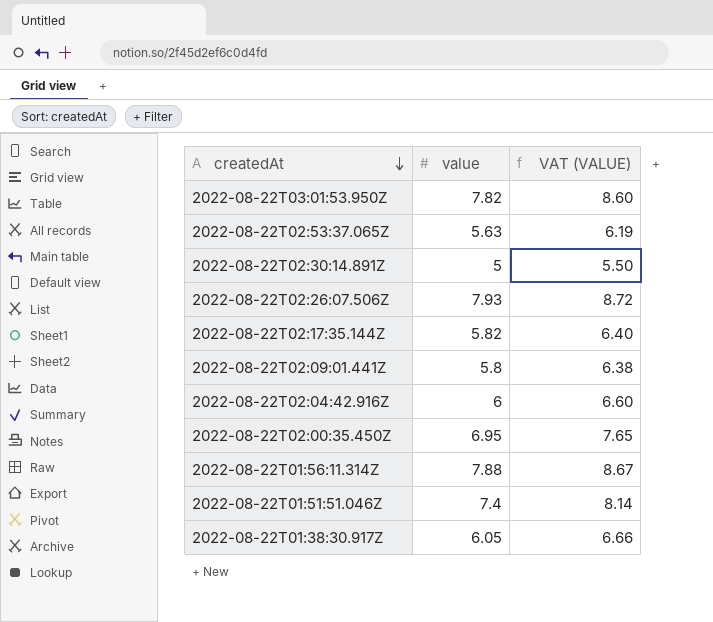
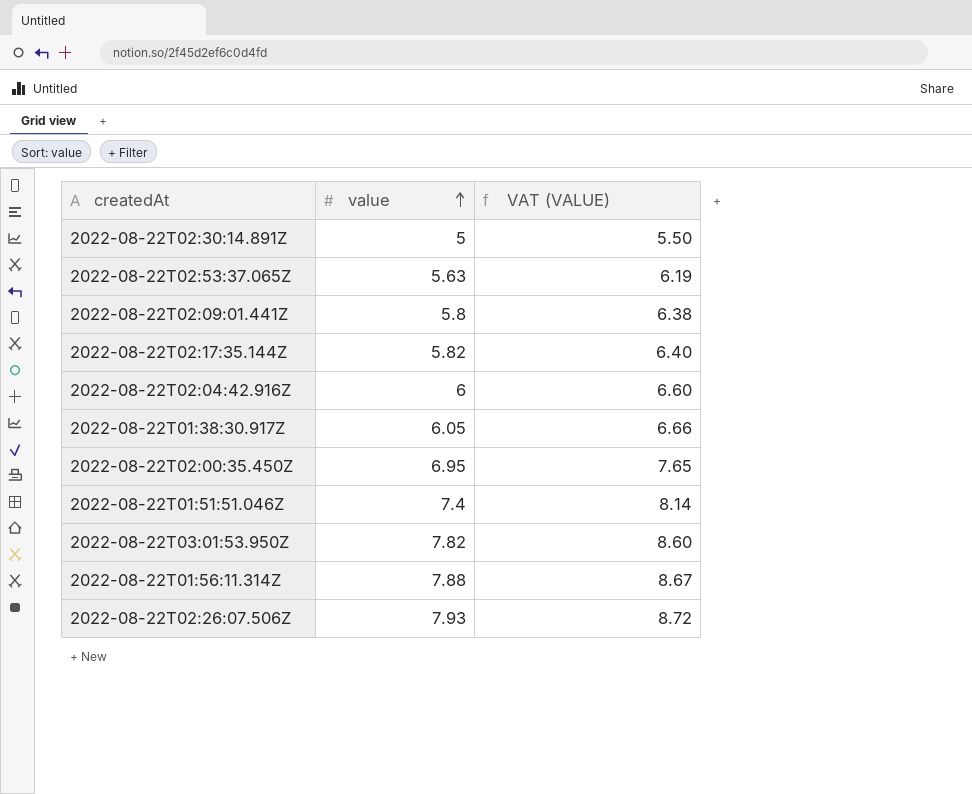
row order: createdAt descending -> value ascending

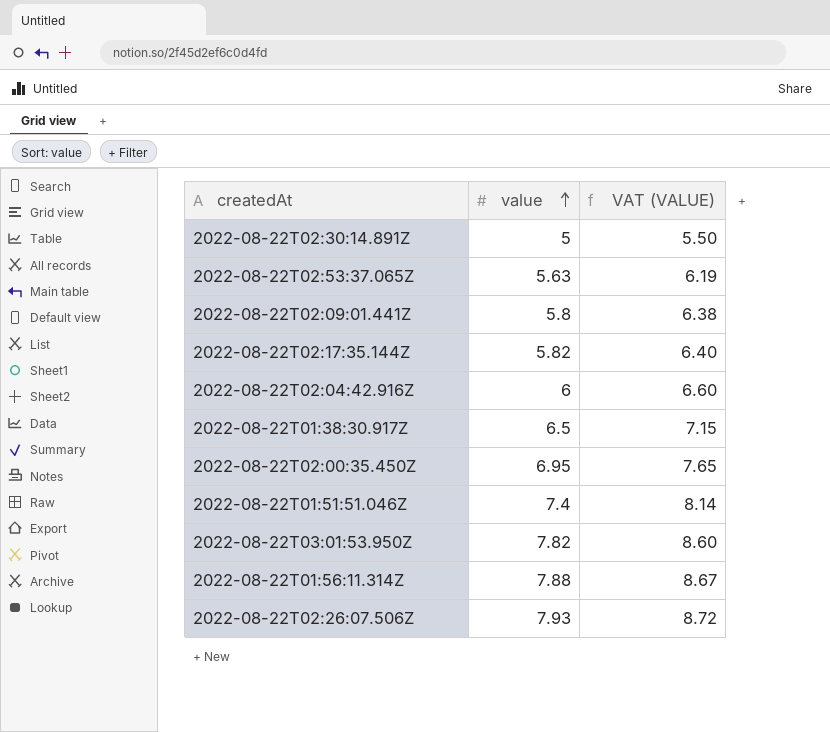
2022-08-22T01:38:30.917Z | value: 6.05 -> 6.5
2022-08-22T01:38:30.917Z | VAT (VALUE): 6.66 -> 7.15

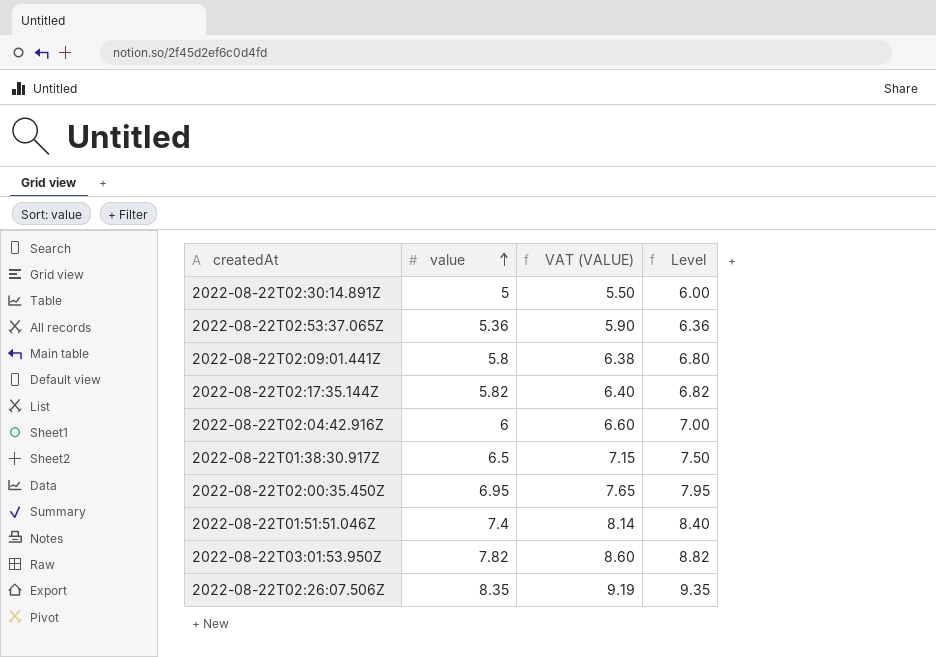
column Level | formula: none -> [value] + 1
row 2022-08-22T01:56:11.314Z: 7.88 | 8.67 -> none
2022-08-22T02:53:37.065Z | value: 5.63 -> 5.36
2022-08-22T02:53:37.065Z | VAT (VALUE): 6.19 -> 5.90
2022-08-22T02:26:07.506Z | value: 7.93 -> 8.35
2022-08-22T02:26:07.506Z | VAT (VALUE): 8.72 -> 9.19

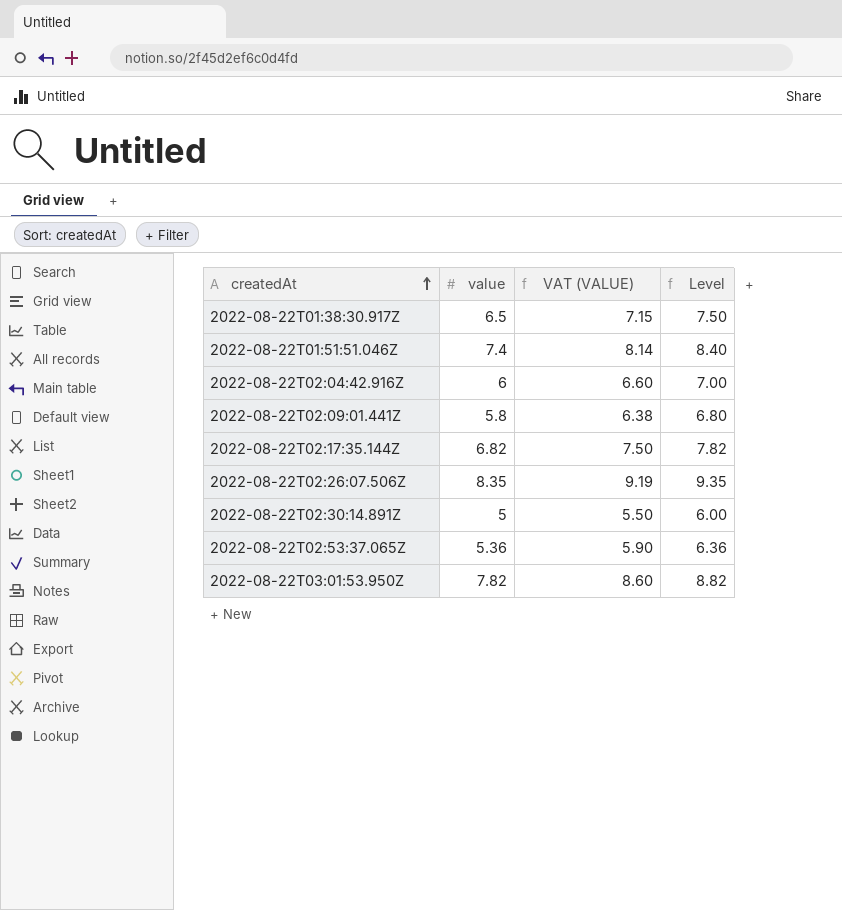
row order: value ascending -> createdAt ascending
row 2022-08-22T02:00:35.450Z: 6.95 | 7.65 | 7.95 -> none
2022-08-22T02:17:35.144Z | value: 5.82 -> 6.82
2022-08-22T02:17:35.144Z | VAT (VALUE): 6.40 -> 7.50
2022-08-22T02:17:35.144Z | Level: 6.82 -> 7.82

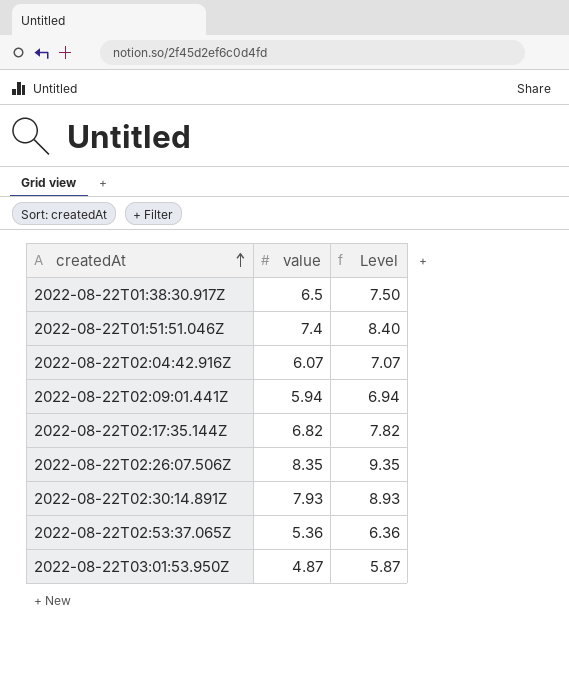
column VAT (VALUE) | formula: [value] * 1.1 -> none
2022-08-22T02:04:42.916Z | value: 6 -> 6.07
2022-08-22T02:04:42.916Z | Level: 7.00 -> 7.07
2022-08-22T02:09:01.441Z | value: 5.8 -> 5.94
2022-08-22T02:09:01.441Z | Level: 6.80 -> 6.94
2022-08-22T02:30:14.891Z | value: 5 -> 7.93
2022-08-22T02:30:14.891Z | Level: 6.00 -> 8.93
2022-08-22T03:01:53.950Z | value: 7.82 -> 4.87
2022-08-22T03:01:53.950Z | Level: 8.82 -> 5.87

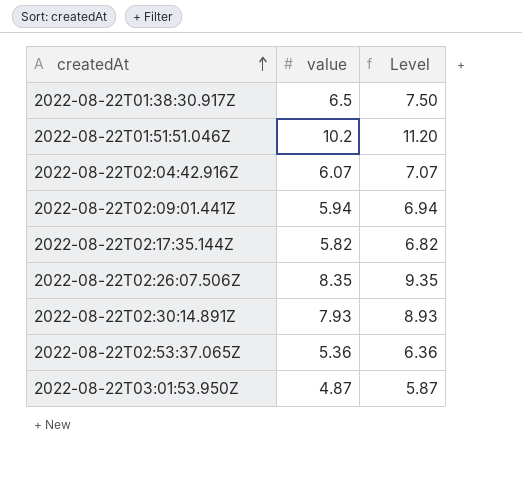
2022-08-22T01:51:51.046Z | value: 7.4 -> 10.2
2022-08-22T01:51:51.046Z | Level: 8.40 -> 11.20
2022-08-22T02:17:35.144Z | value: 6.82 -> 5.82
2022-08-22T02:17:35.144Z | Level: 7.82 -> 6.82

